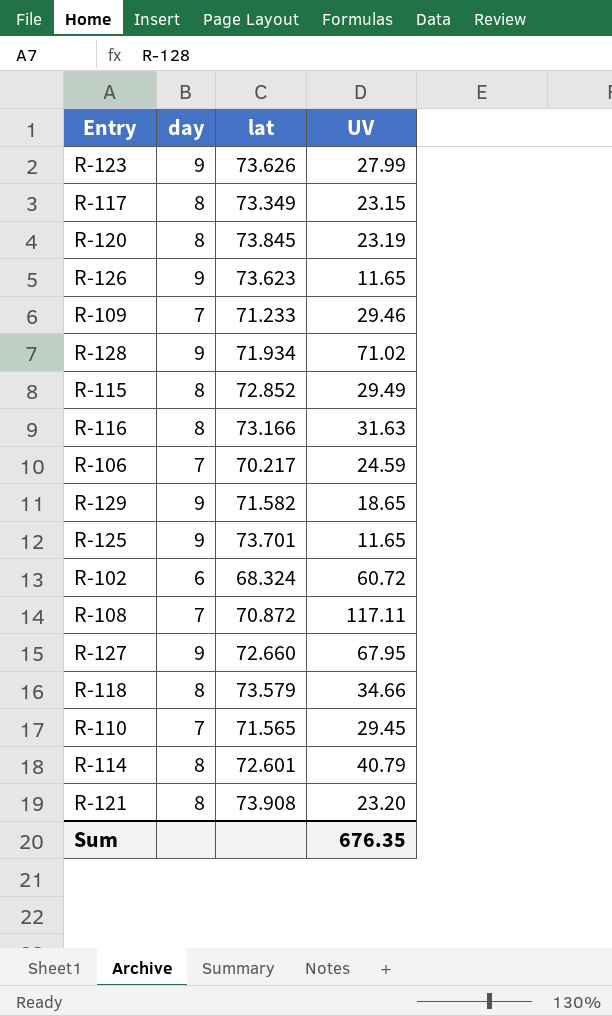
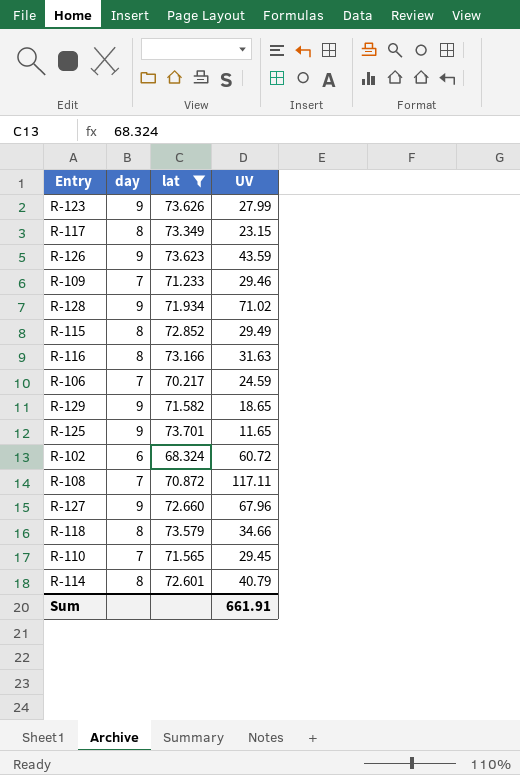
filter: none -> lat <= 73.701
R-126 | UV: 11.65 -> 43.59
R-127 | UV: 67.95 -> 67.96
Sum | UV: 676.35 -> 661.91

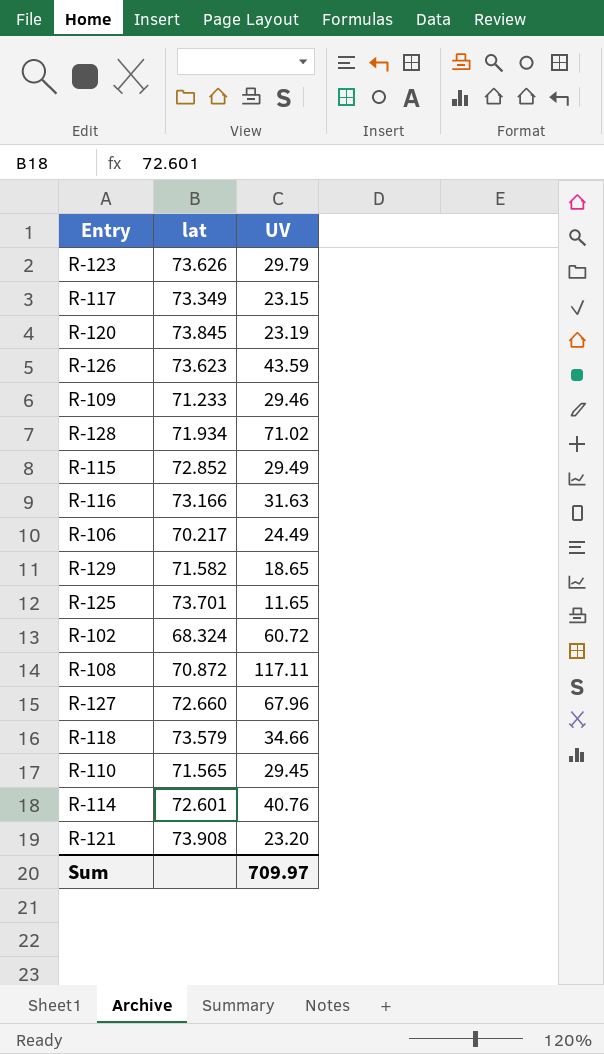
filter: lat <= 73.701 -> none
column day | position: 2 -> none
R-123 | UV: 27.99 -> 29.79
R-106 | UV: 24.59 -> 24.49
R-114 | UV: 40.79 -> 40.76
Sum | UV: 661.91 -> 709.97

